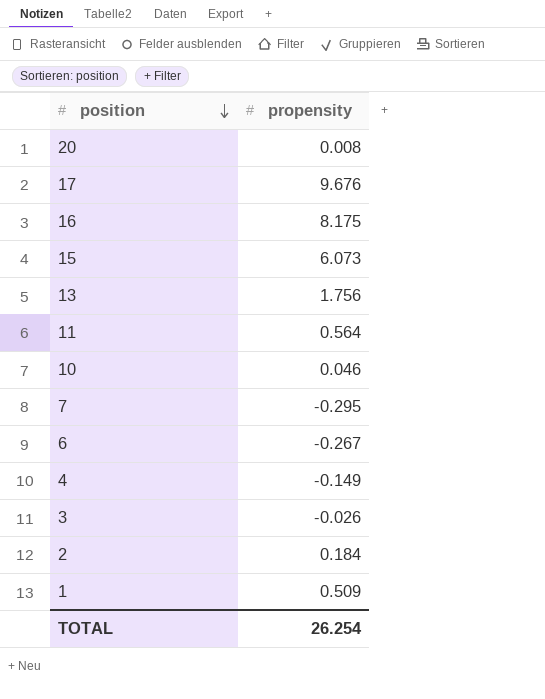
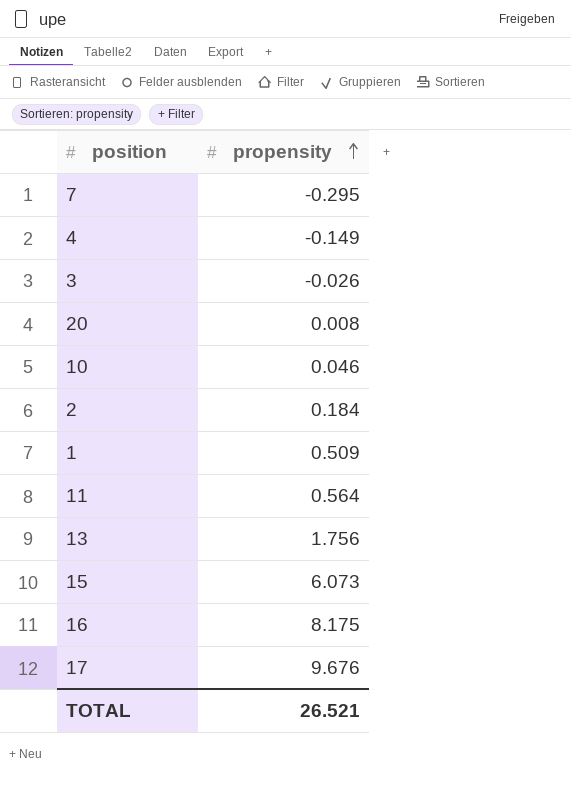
row order: position descending -> propensity ascending
row 6: -0.267 -> none
TOTAL | propensity: 26.254 -> 26.521

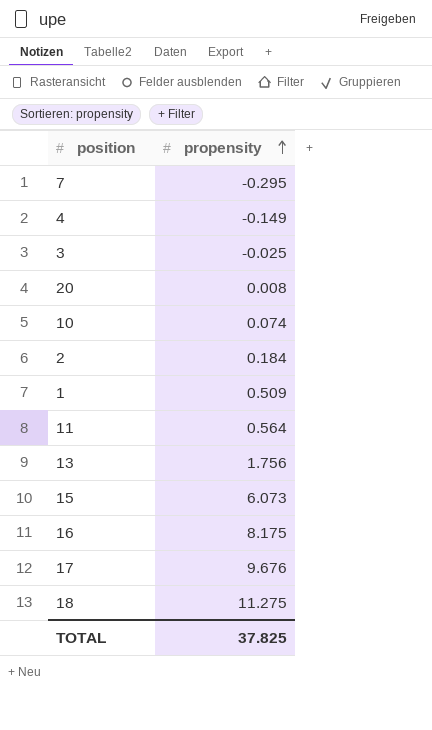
3 | propensity: -0.026 -> -0.025
10 | propensity: 0.046 -> 0.074
row 18: none -> 11.275
TOTAL | propensity: 26.521 -> 37.825

